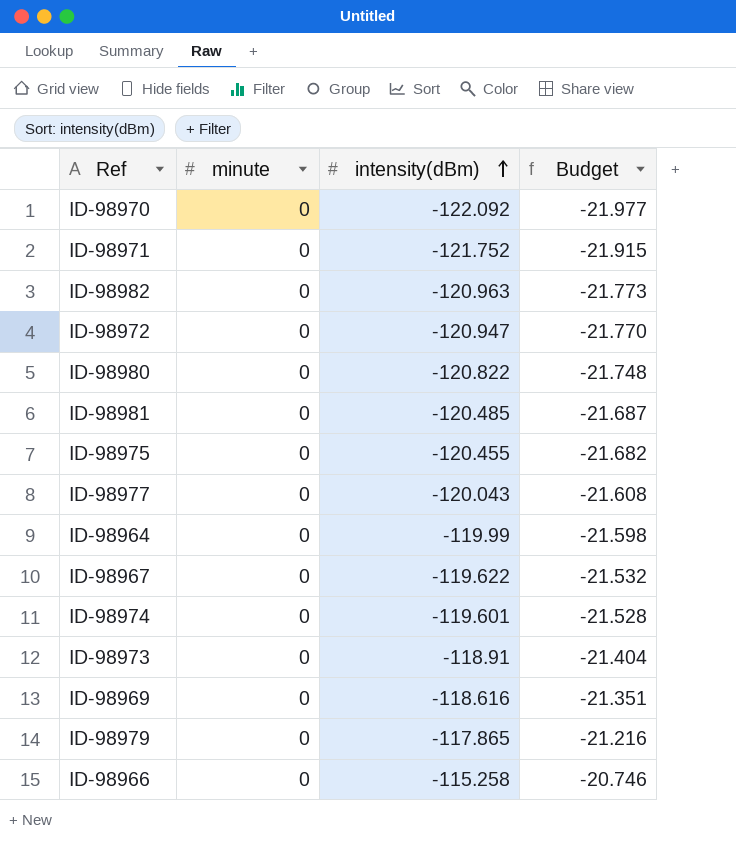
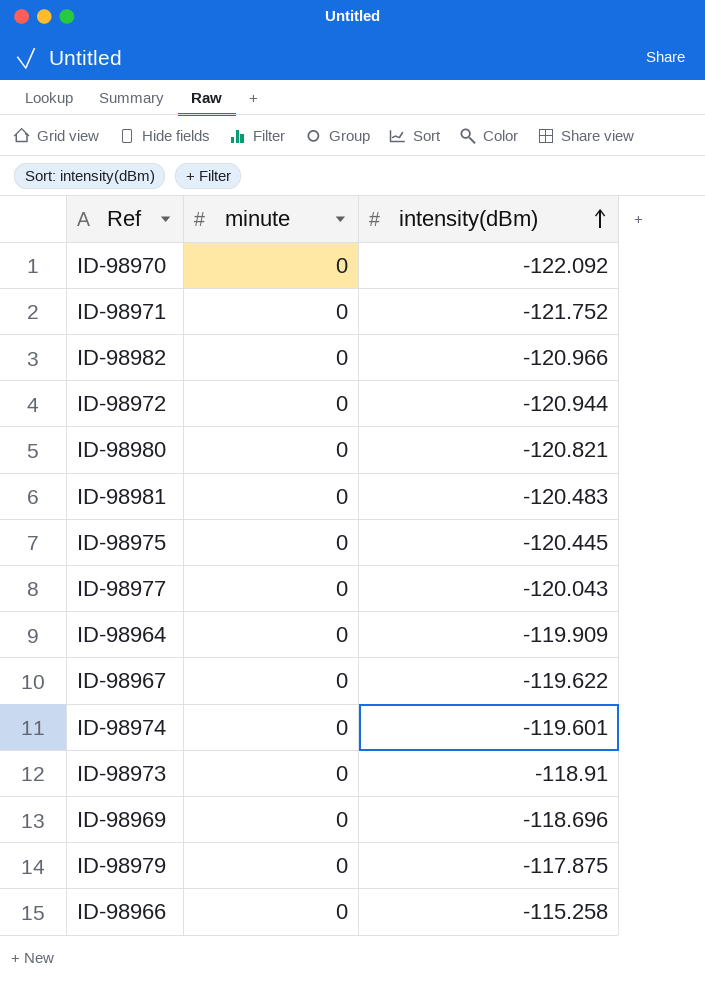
column Budget | formula: [intensity(dBm)] * 0.18 -> none
ID-98982 | intensity(dBm): -120.963 -> -120.966
ID-98972 | intensity(dBm): -120.947 -> -120.944
ID-98980 | intensity(dBm): -120.822 -> -120.821
ID-98981 | intensity(dBm): -120.485 -> -120.483
ID-98975 | intensity(dBm): -120.455 -> -120.445
ID-98964 | intensity(dBm): -119.99 -> -119.909
ID-98969 | intensity(dBm): -118.616 -> -118.696
ID-98979 | intensity(dBm): -117.865 -> -117.875

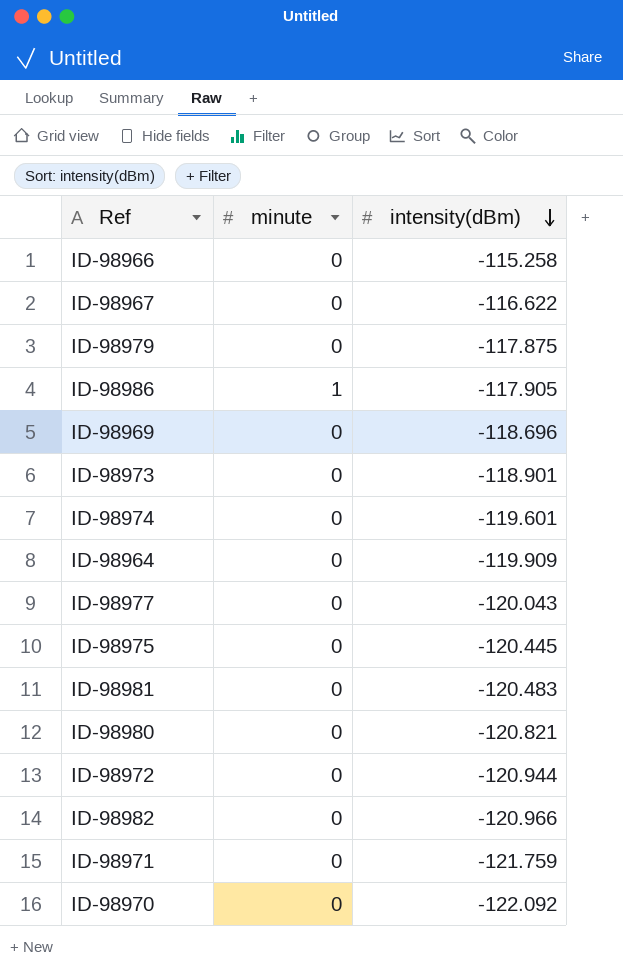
row order: intensity(dBm) ascending -> intensity(dBm) descending
ID-98967 | intensity(dBm): -119.622 -> -116.622
row ID-98986: none -> 1 | -117.905
ID-98973 | intensity(dBm): -118.91 -> -118.901
ID-98971 | intensity(dBm): -121.752 -> -121.759

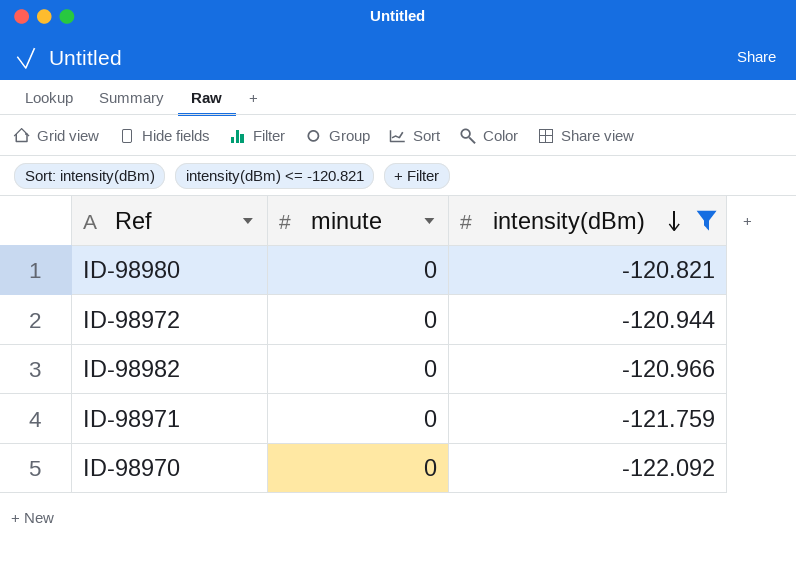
filter: none -> intensity(dBm) <= -120.821

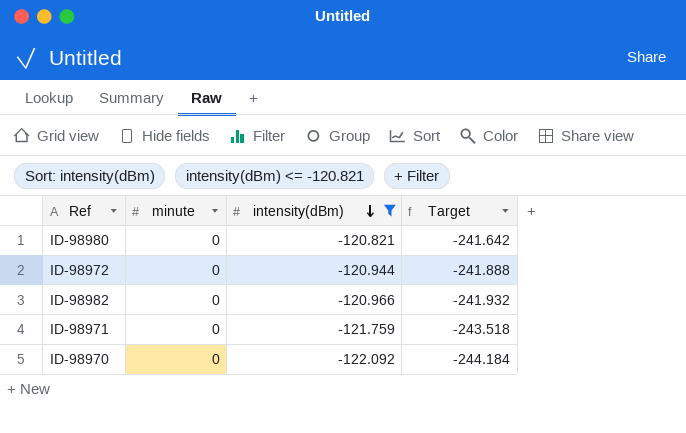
column Target | formula: none -> [intensity(dBm)] * 2

